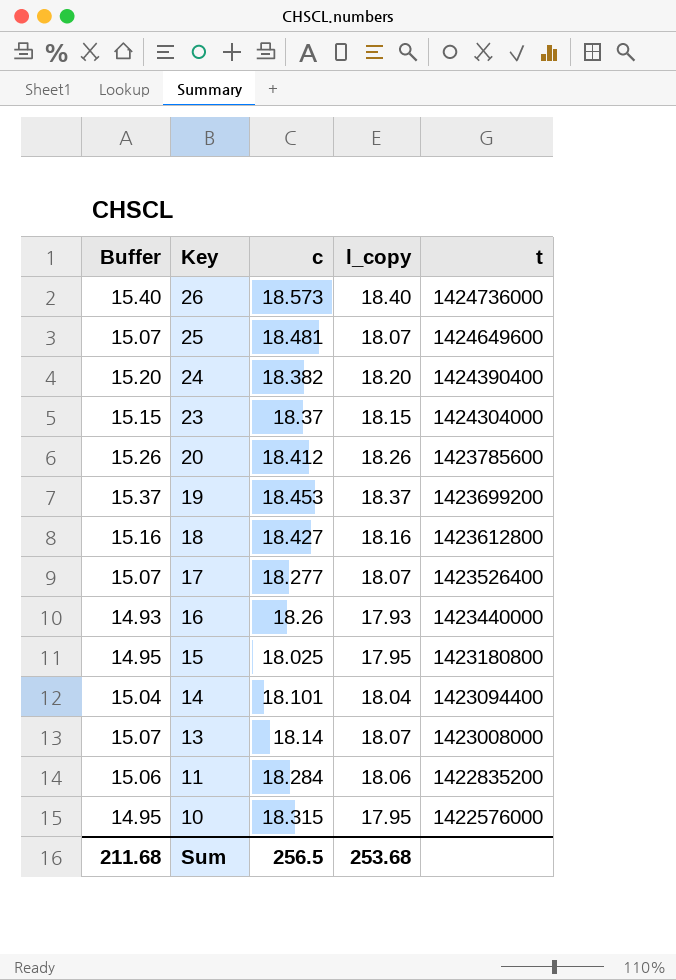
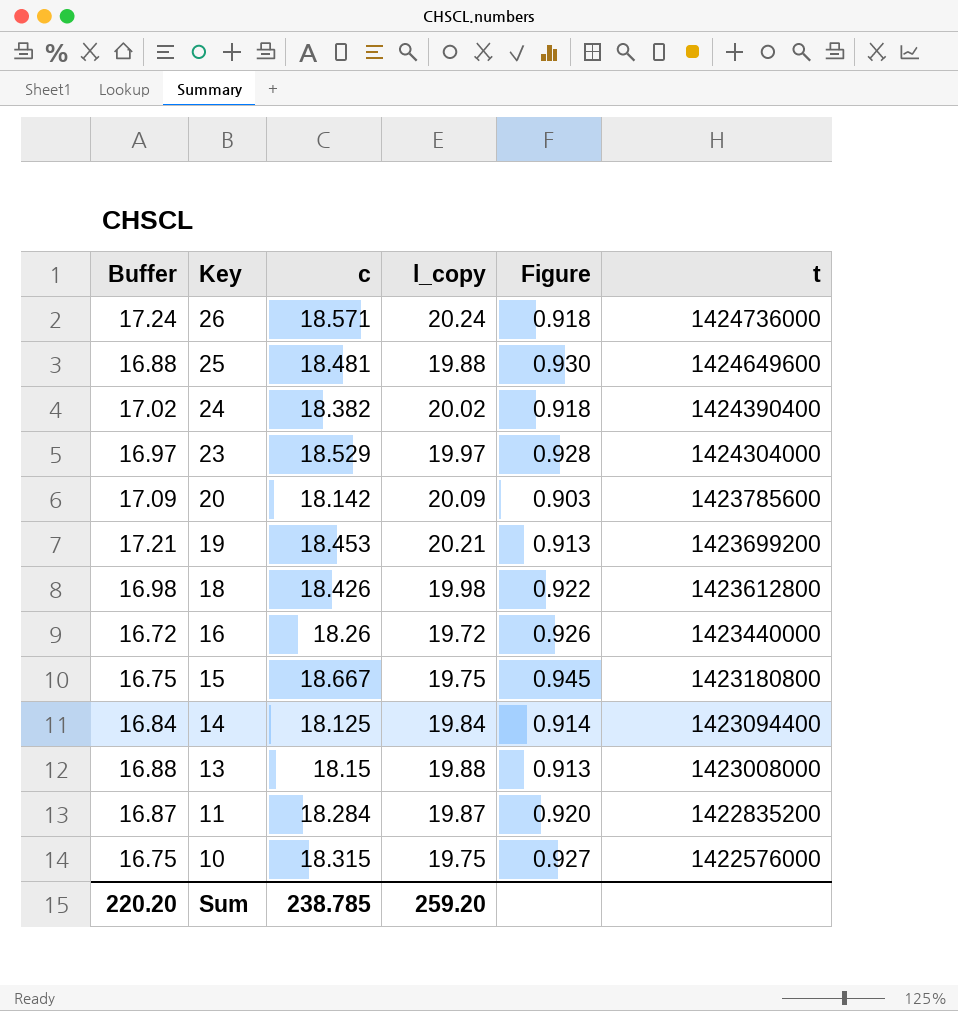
column Figure | formula: none -> [c] / [l_copy]
row 17: 15.07 | 18.277 | 18.07 | 1423526400 -> none
26 | Buffer: 15.40 -> 17.24
26 | c: 18.573 -> 18.571
26 | l_copy: 18.40 -> 20.24
25 | Buffer: 15.07 -> 16.88
25 | l_copy: 18.07 -> 19.88
24 | Buffer: 15.20 -> 17.02
24 | l_copy: 18.20 -> 20.02
23 | Buffer: 15.15 -> 16.97
23 | c: 18.37 -> 18.529
23 | l_copy: 18.15 -> 19.97
20 | Buffer: 15.26 -> 17.09
20 | c: 18.412 -> 18.142
20 | l_copy: 18.26 -> 20.09
19 | Buffer: 15.37 -> 17.21
19 | l_copy: 18.37 -> 20.21
18 | Buffer: 15.16 -> 16.98
18 | c: 18.427 -> 18.426
18 | l_copy: 18.16 -> 19.98
16 | Buffer: 14.93 -> 16.72
16 | l_copy: 17.93 -> 19.72
15 | Buffer: 14.95 -> 16.75
15 | c: 18.025 -> 18.667
15 | l_copy: 17.95 -> 19.75
14 | Buffer: 15.04 -> 16.84
14 | c: 18.101 -> 18.125
14 | l_copy: 18.04 -> 19.84
13 | Buffer: 15.07 -> 16.88
13 | c: 18.14 -> 18.15
13 | l_copy: 18.07 -> 19.88
11 | Buffer: 15.06 -> 16.87
11 | l_copy: 18.06 -> 19.87
10 | Buffer: 14.95 -> 16.75
10 | l_copy: 17.95 -> 19.75
Sum | Buffer: 211.68 -> 220.20
Sum | c: 256.5 -> 238.785
Sum | l_copy: 253.68 -> 259.20

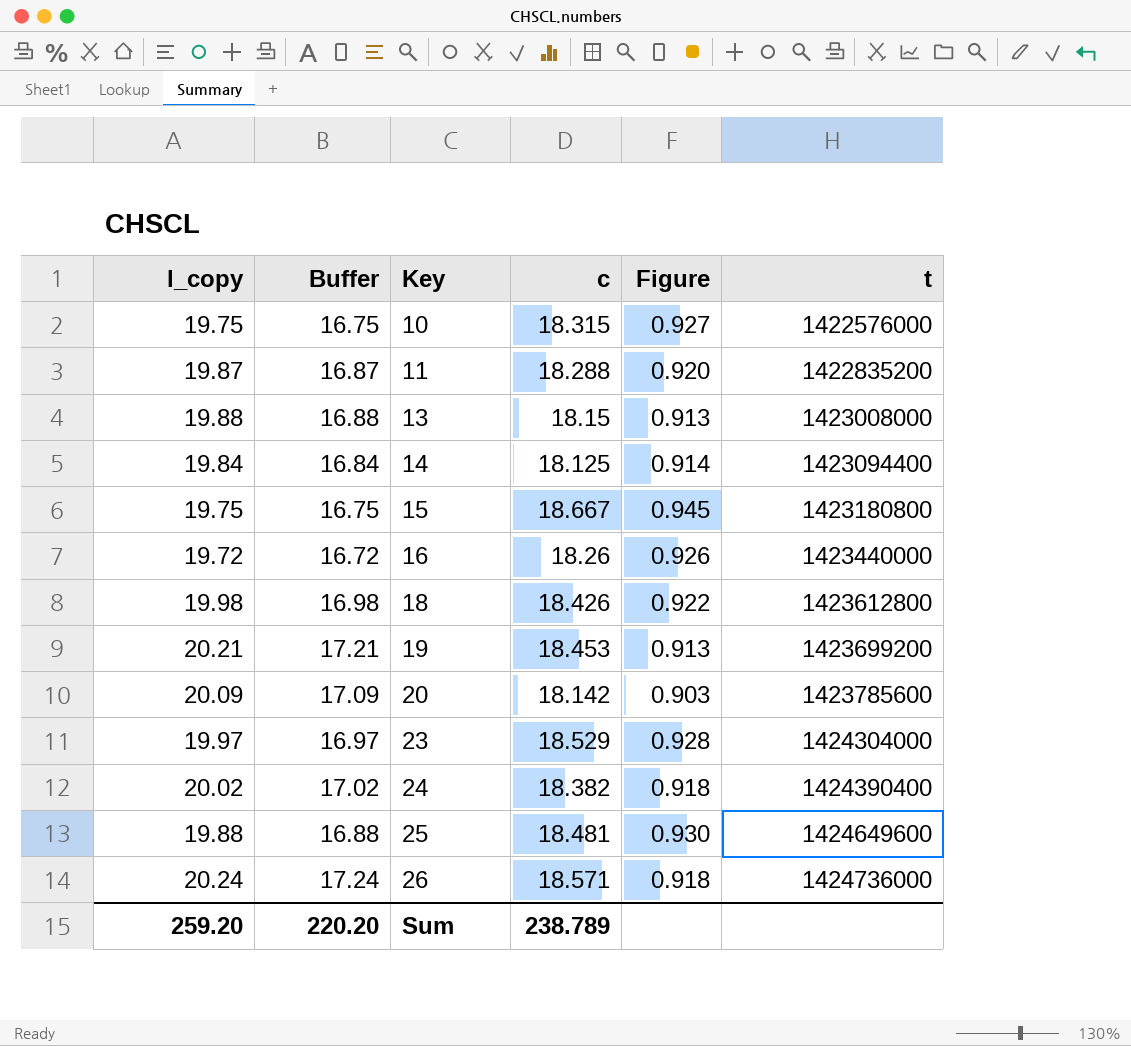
row order: Key descending -> Key ascending
column l_copy | position: 4 -> 1
11 | c: 18.284 -> 18.288
Sum | c: 238.785 -> 238.789

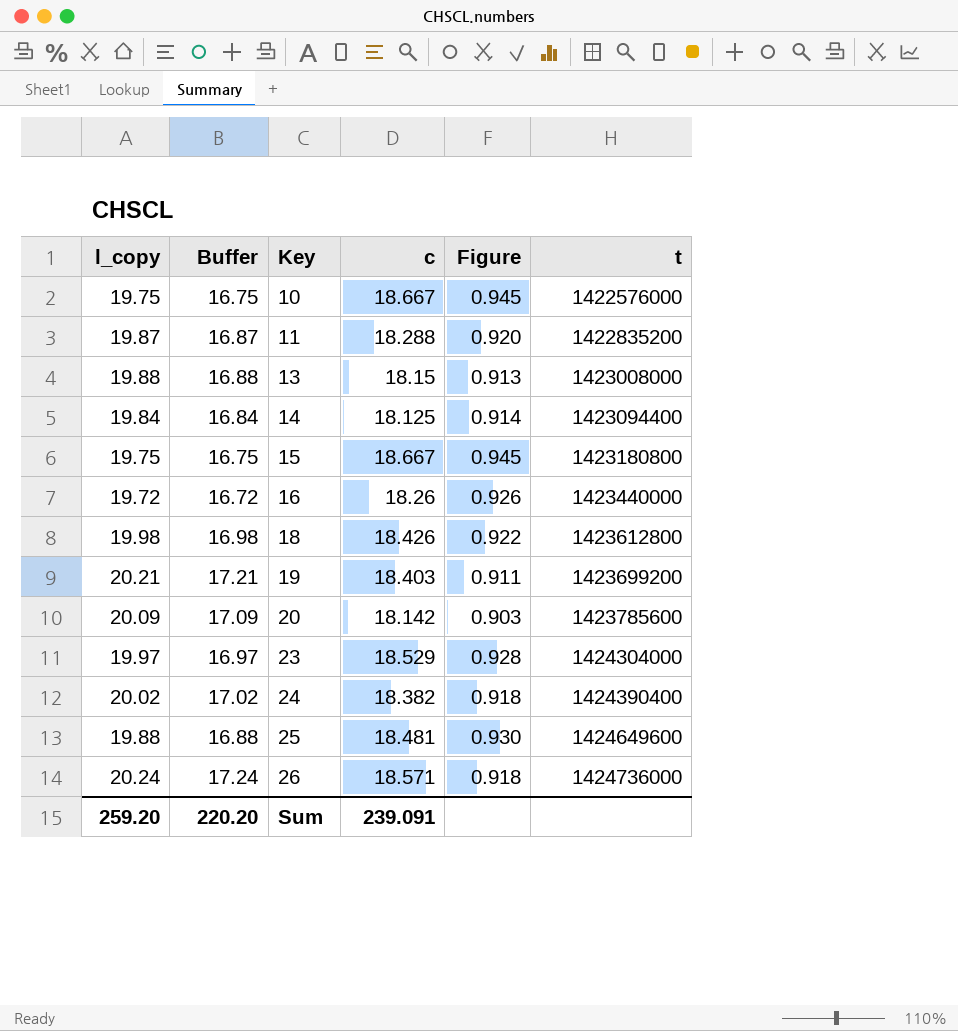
10 | c: 18.315 -> 18.667
10 | Figure: 0.927 -> 0.945
19 | c: 18.453 -> 18.403
19 | Figure: 0.913 -> 0.911
Sum | c: 238.789 -> 239.091

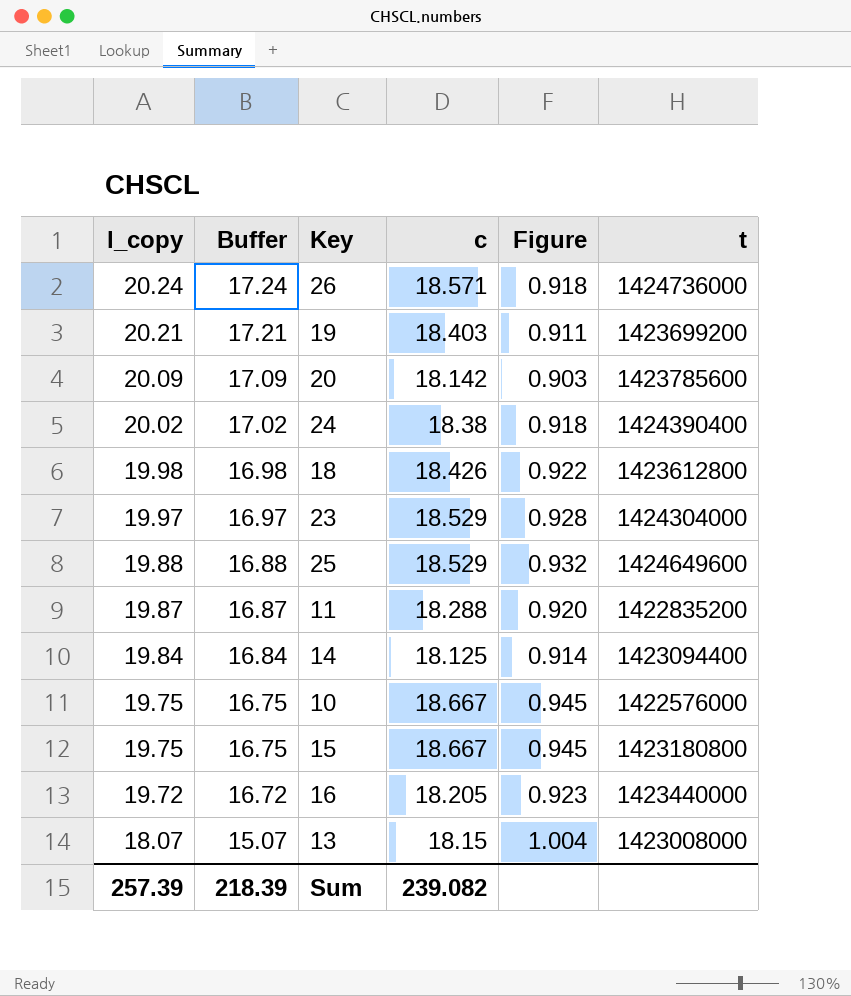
row order: Key ascending -> l_copy descending
24 | c: 18.382 -> 18.38
25 | c: 18.481 -> 18.529
25 | Figure: 0.930 -> 0.932
16 | c: 18.26 -> 18.205
16 | Figure: 0.926 -> 0.923
13 | l_copy: 19.88 -> 18.07
13 | Buffer: 16.88 -> 15.07
13 | Figure: 0.913 -> 1.004
Sum | l_copy: 259.20 -> 257.39
Sum | Buffer: 220.20 -> 218.39
Sum | c: 239.091 -> 239.082

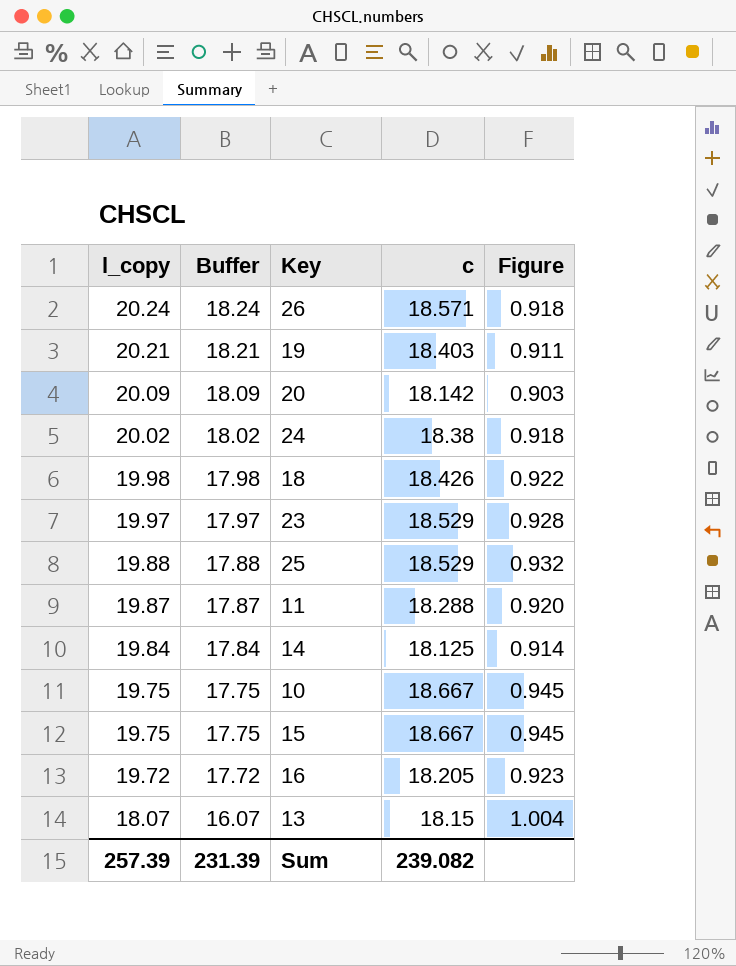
column t | position: 6 -> none
column Buffer | formula: [l_copy] - 3 -> [l_copy] - 2
Sum | Buffer: 218.39 -> 231.39

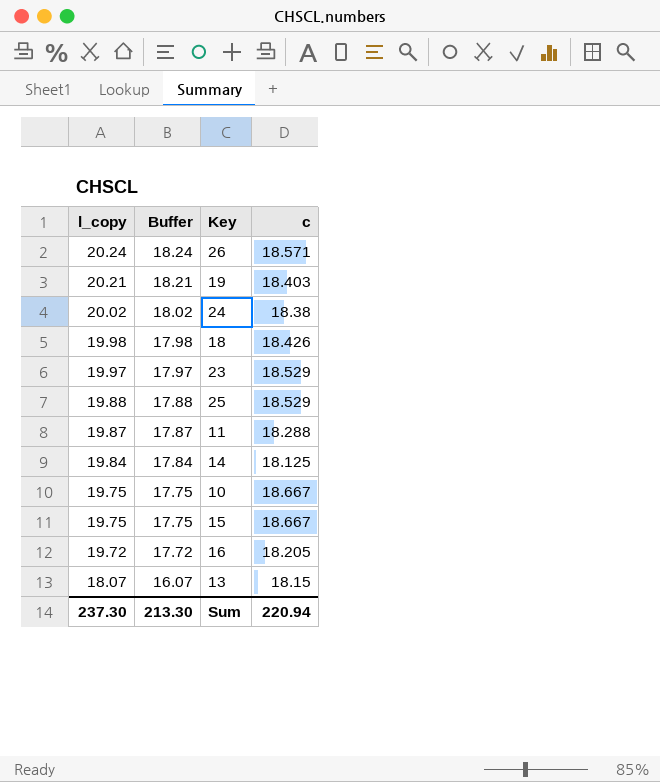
column Figure | formula: [c] / [l_copy] -> none
row 20: 20.09 | 18.09 | 18.142 | 0.903 -> none
Sum | l_copy: 257.39 -> 237.30
Sum | Buffer: 231.39 -> 213.30
Sum | c: 239.082 -> 220.94

